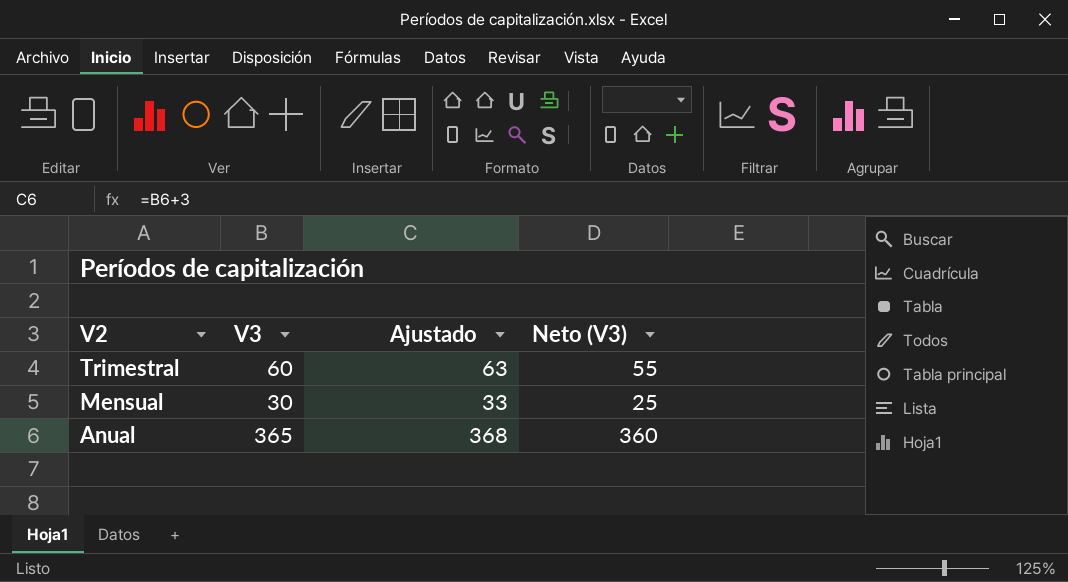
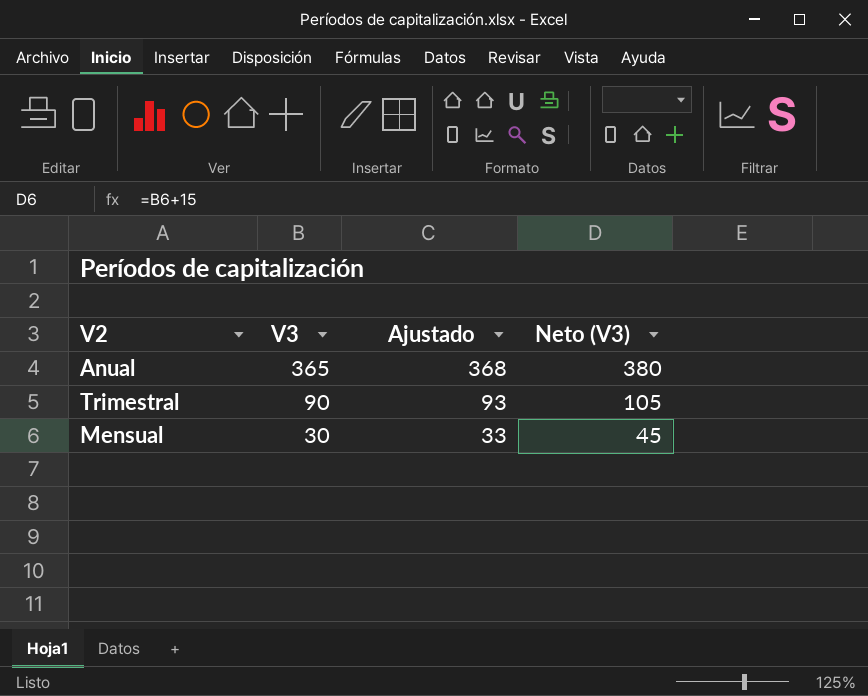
row order: V2 descending -> V3 descending
column Neto (V3) | formula: [V3] - 5 -> [V3] + 15
Trimestral | V3: 60 -> 90
Trimestral | Ajustado: 63 -> 93

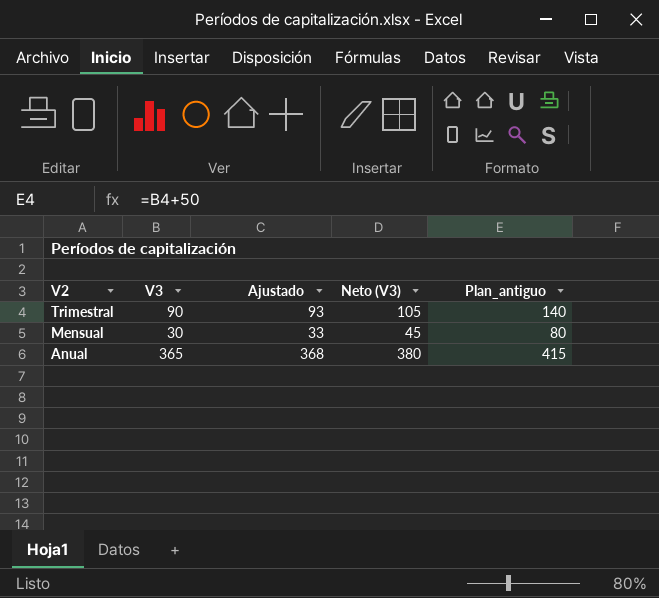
row order: V3 descending -> V2 descending
column Plan_antiguo | formula: none -> [V3] + 50

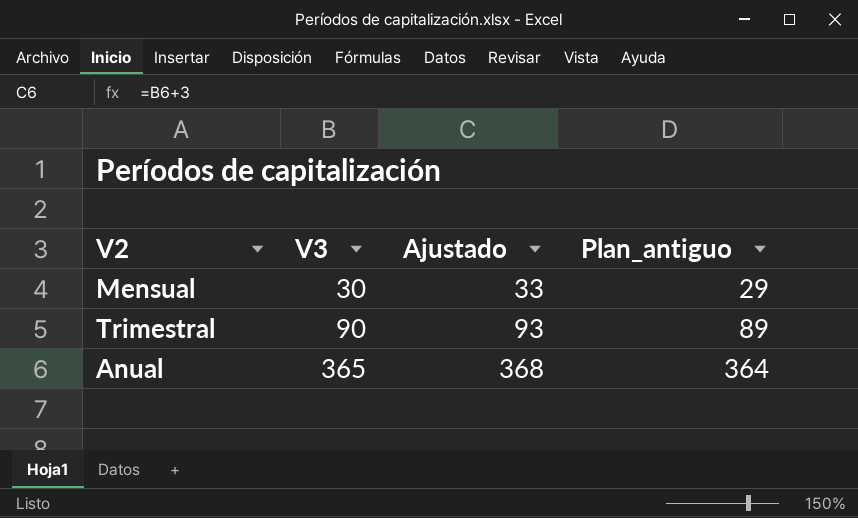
row order: V2 descending -> V3 ascending
column Neto (V3) | formula: [V3] + 15 -> none
column Plan_antiguo | formula: [V3] + 50 -> [V3] - 1

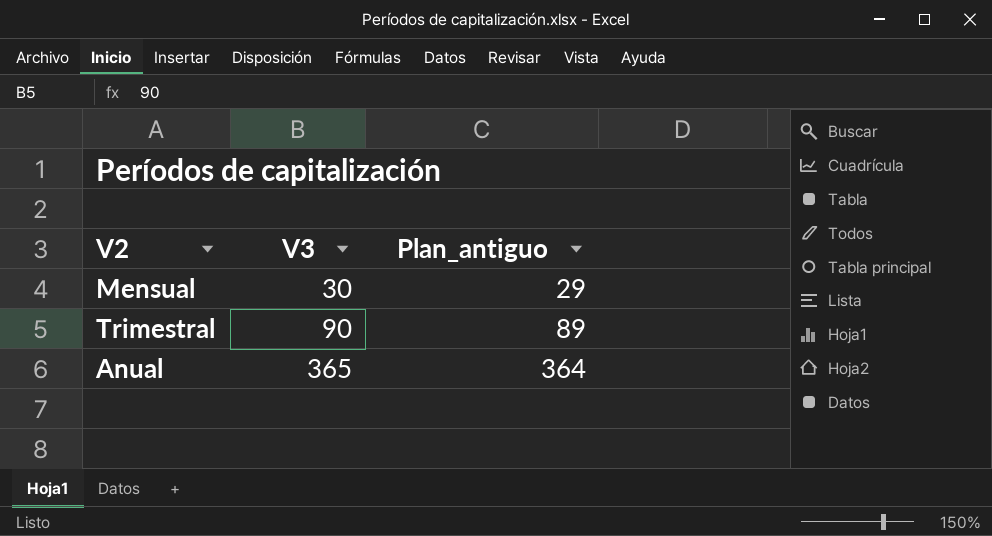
column Ajustado | formula: [V3] + 3 -> none

